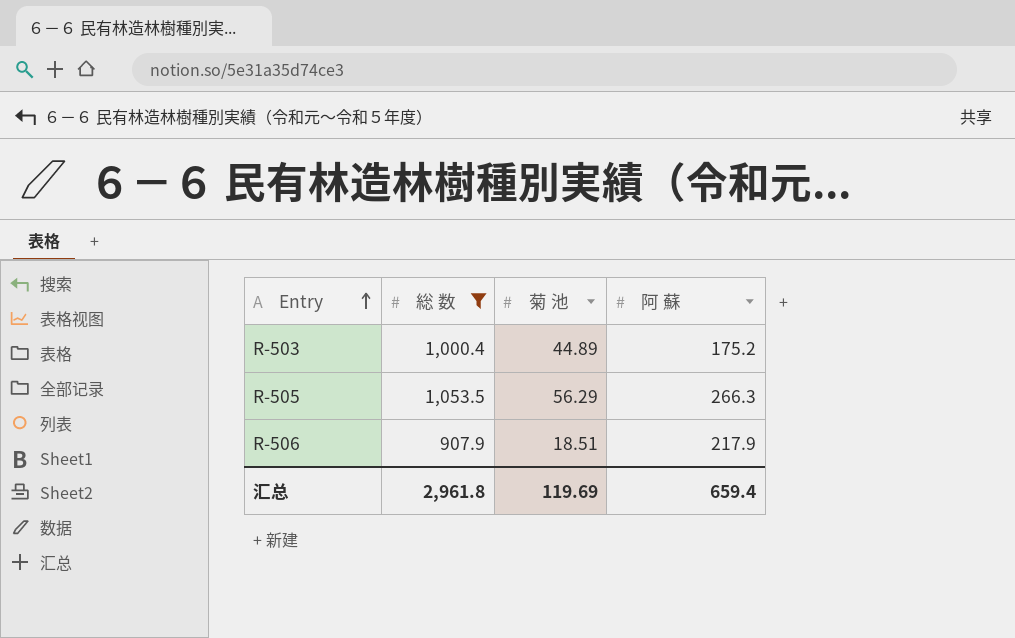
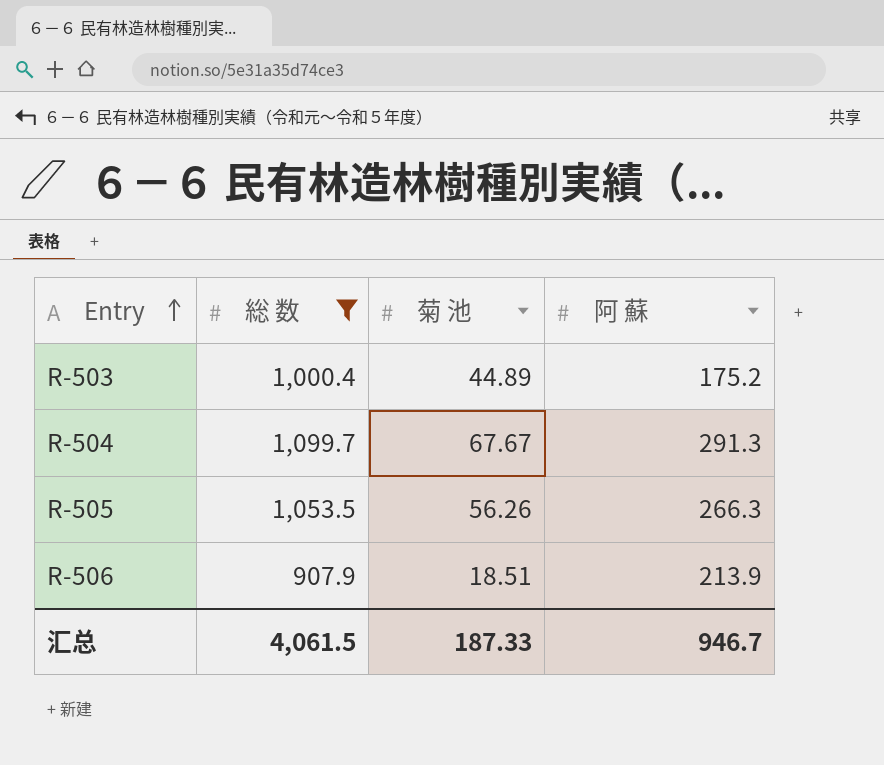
row R-504: none -> 1,099.7 | 67.67 | 291.3
R-505 | 菊 池: 56.29 -> 56.26
R-506 | 阿 蘇: 217.9 -> 213.9
汇总 | 総 数: 2,961.8 -> 4,061.5
汇总 | 菊 池: 119.69 -> 187.33
汇总 | 阿 蘇: 659.4 -> 946.7

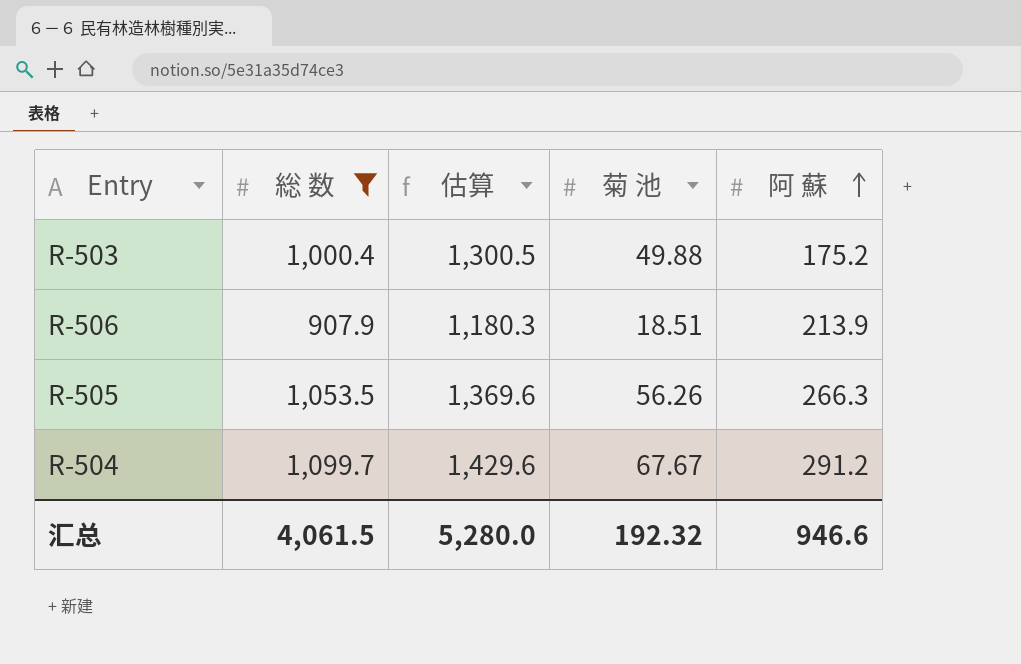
row order: Entry ascending -> 阿 蘇 ascending
column 估算 | formula: none -> [総 数] * 1.3
R-503 | 菊 池: 44.89 -> 49.88
R-504 | 阿 蘇: 291.3 -> 291.2
汇总 | 菊 池: 187.33 -> 192.32
汇总 | 阿 蘇: 946.7 -> 946.6

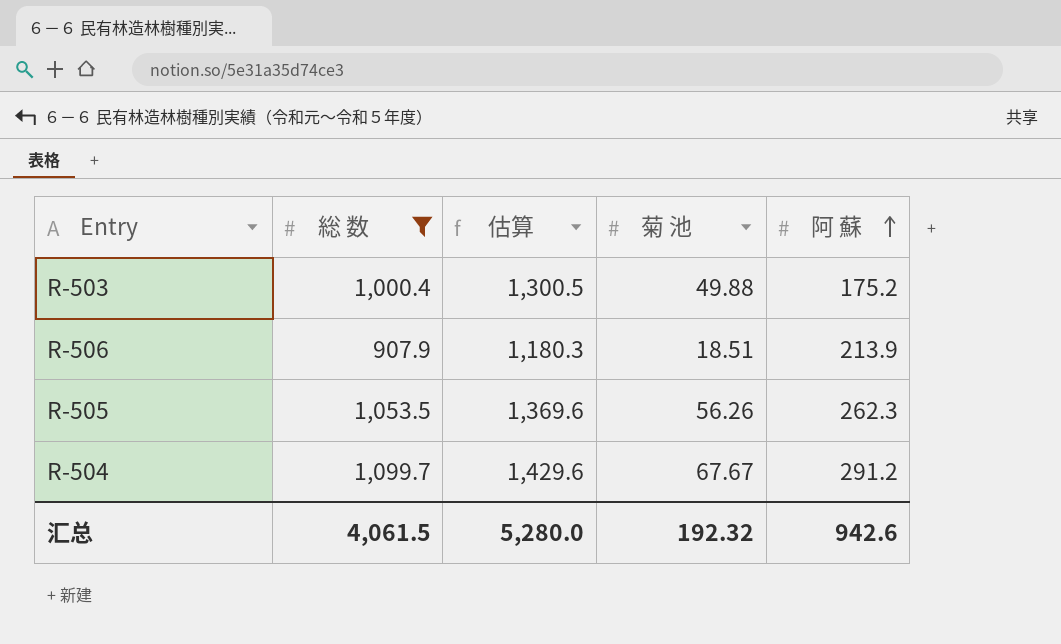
R-505 | 阿 蘇: 266.3 -> 262.3
汇总 | 阿 蘇: 946.6 -> 942.6

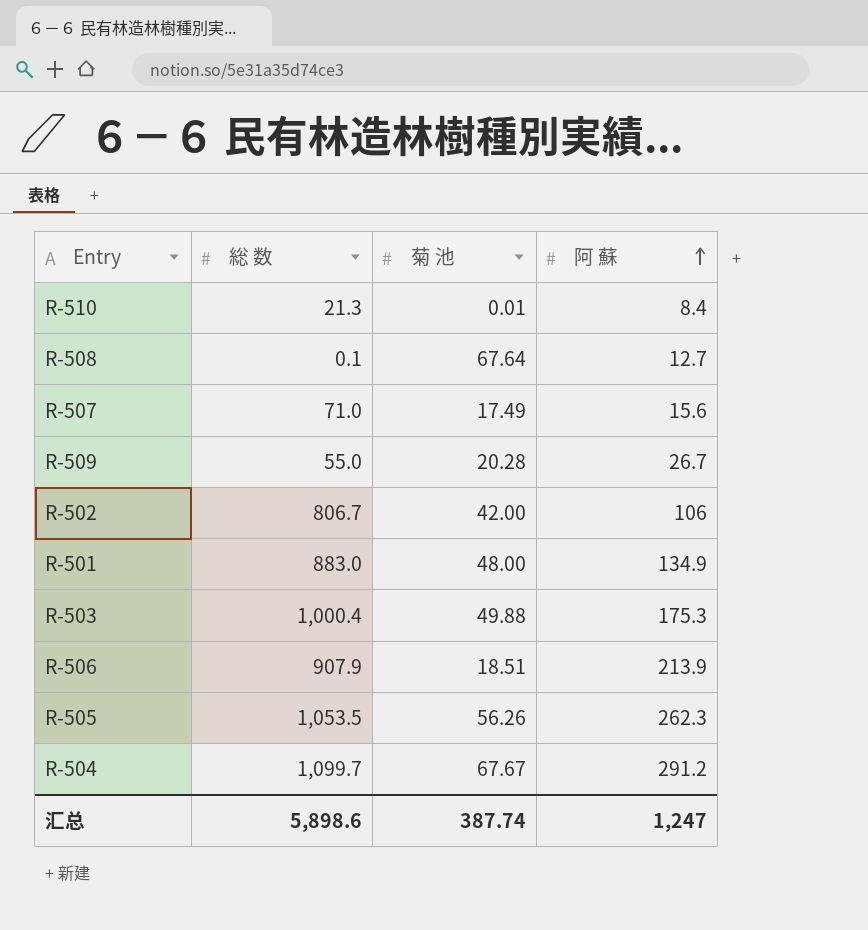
filter: 総 数 >= 907.9 -> none
column 估算 | formula: [総 数] * 1.3 -> none
R-503 | 阿 蘇: 175.2 -> 175.3
汇总 | 総 数: 4,061.5 -> 5,898.6
汇总 | 菊 池: 192.32 -> 387.74
汇总 | 阿 蘇: 942.6 -> 1,247

